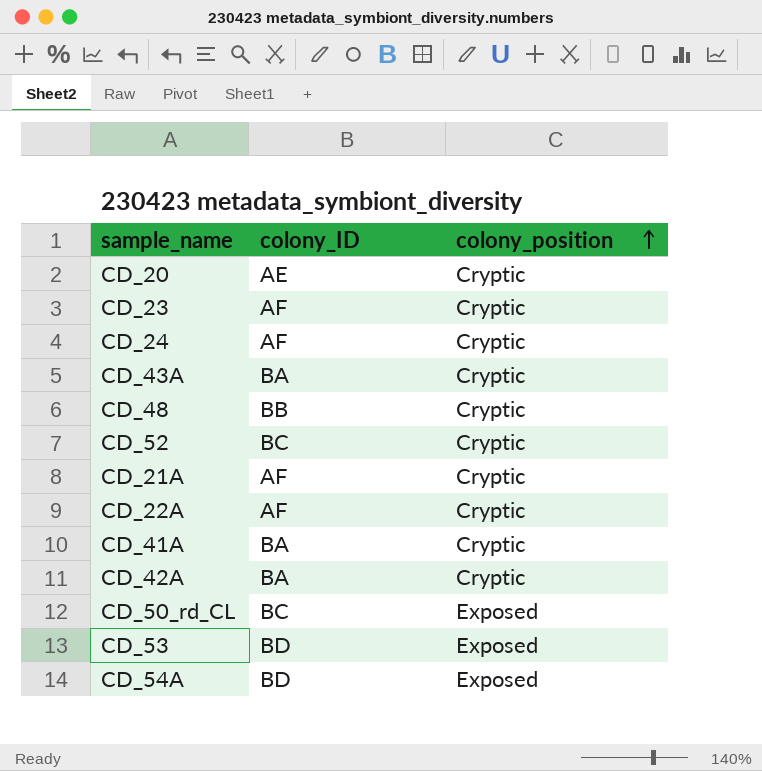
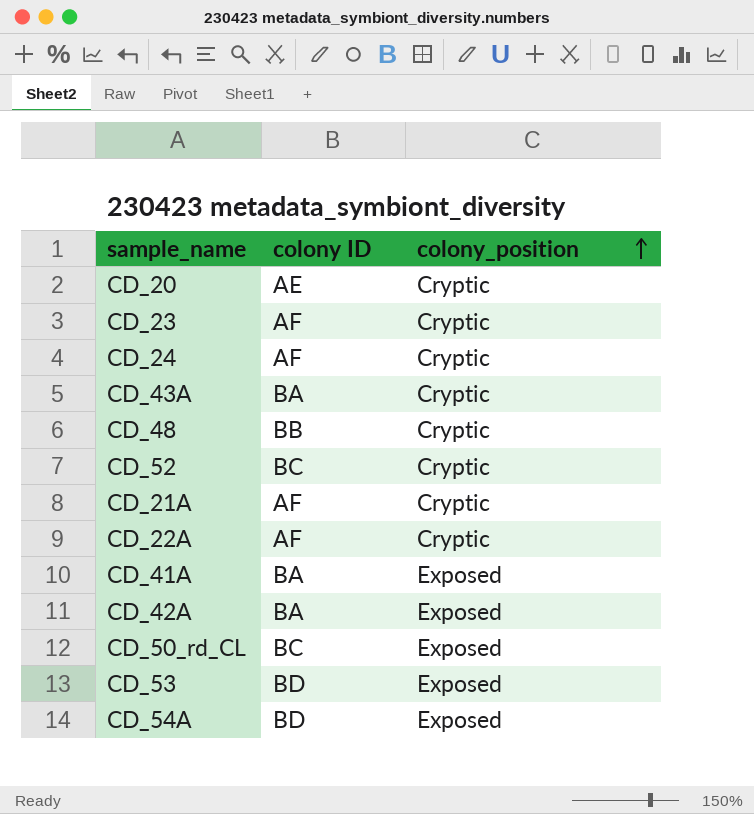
column name: colony_ID -> colony ID
CD_41A | colony_position: Cryptic -> Exposed
CD_42A | colony_position: Cryptic -> Exposed

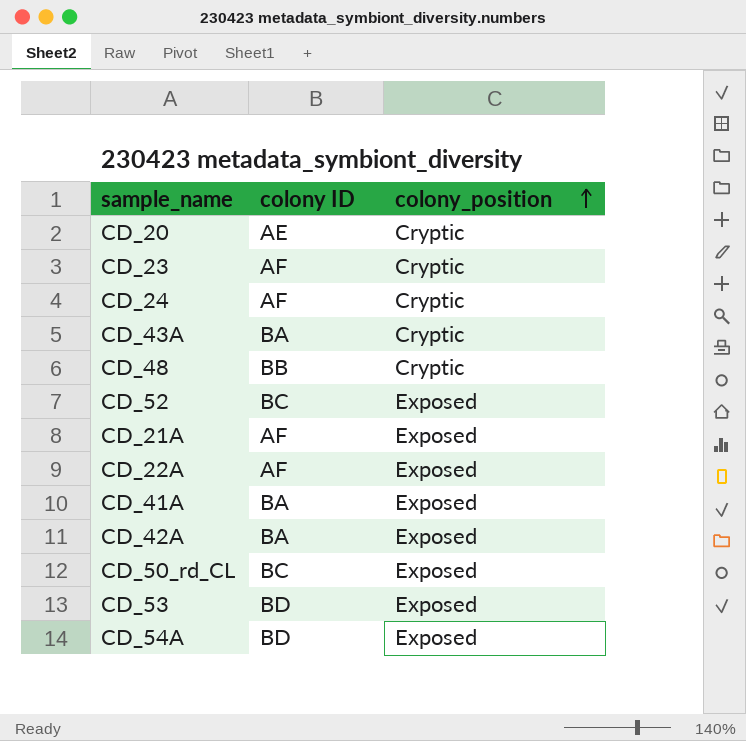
CD_52 | colony_position: Cryptic -> Exposed
CD_21A | colony_position: Cryptic -> Exposed
CD_22A | colony_position: Cryptic -> Exposed

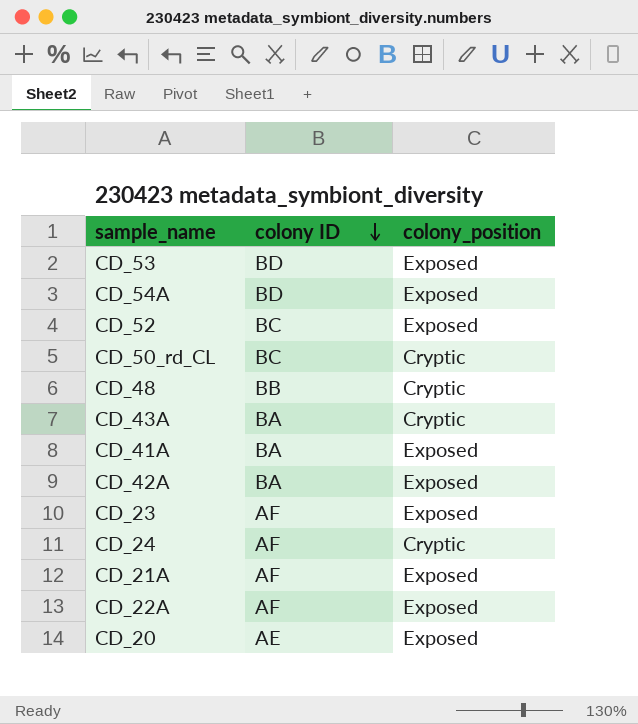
row order: colony_position ascending -> colony ID descending
CD_50_rd_CL | colony_position: Exposed -> Cryptic
CD_23 | colony_position: Cryptic -> Exposed
CD_20 | colony_position: Cryptic -> Exposed

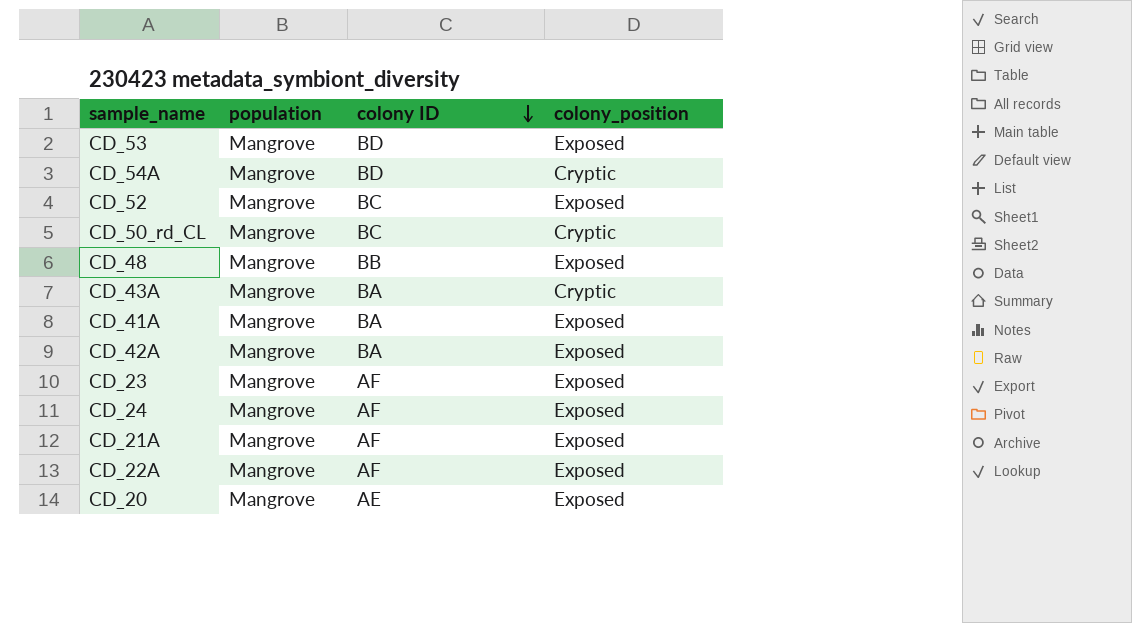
column population | position: none -> 2
CD_54A | colony_position: Exposed -> Cryptic
CD_48 | colony_position: Cryptic -> Exposed
CD_24 | colony_position: Cryptic -> Exposed

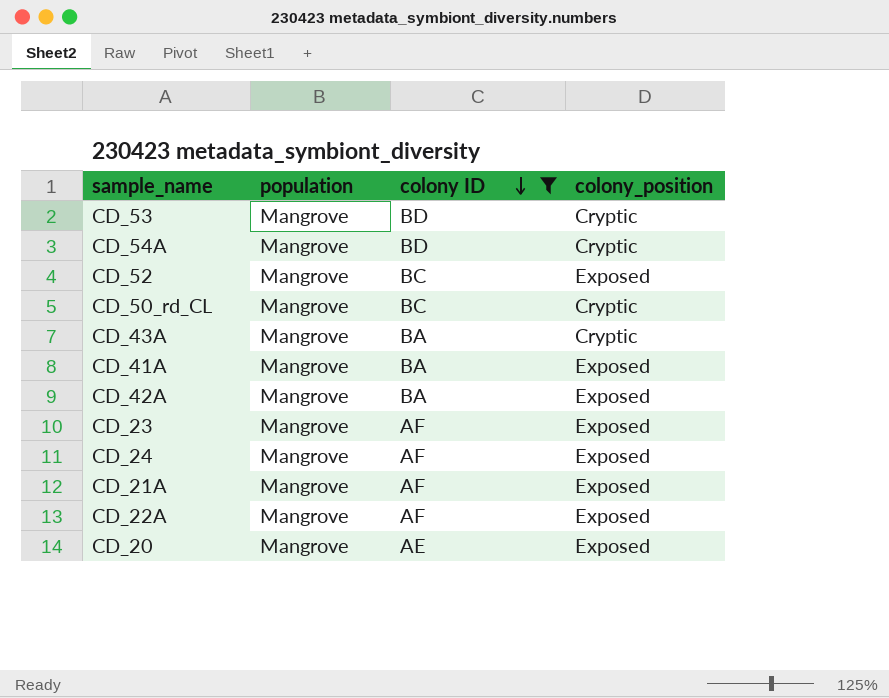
filter: none -> colony ID != BB
CD_53 | colony_position: Exposed -> Cryptic

